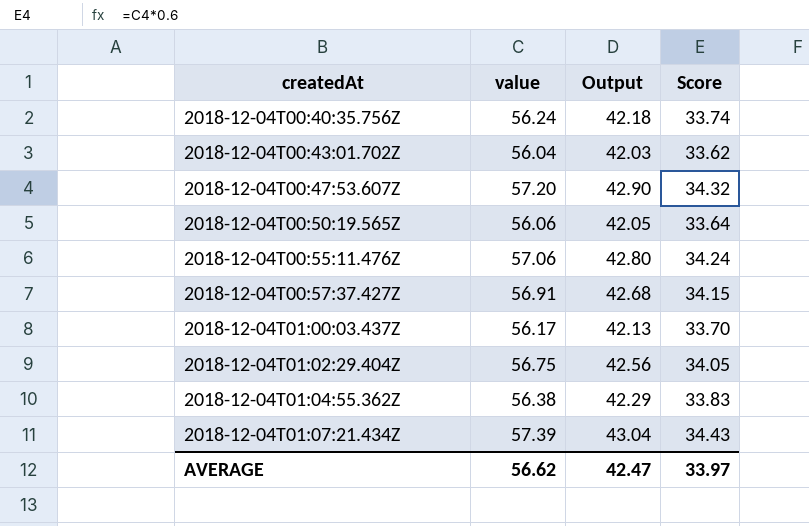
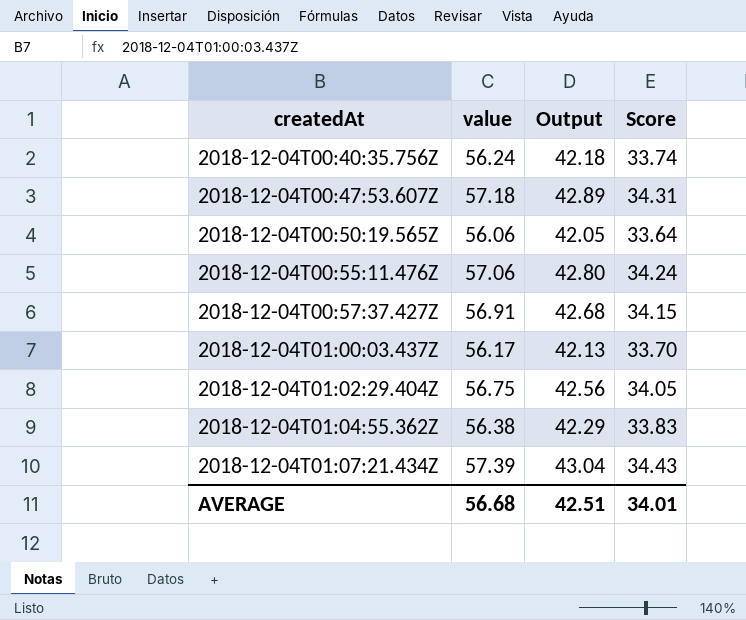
row 2018-12-04T00:43:01.702Z: 56.04 | 42.03 | 33.62 -> none
2018-12-04T00:47:53.607Z | value: 57.20 -> 57.18
2018-12-04T00:47:53.607Z | Output: 42.90 -> 42.89
2018-12-04T00:47:53.607Z | Score: 34.32 -> 34.31
AVERAGE | value: 56.62 -> 56.68
AVERAGE | Output: 42.47 -> 42.51
AVERAGE | Score: 33.97 -> 34.01

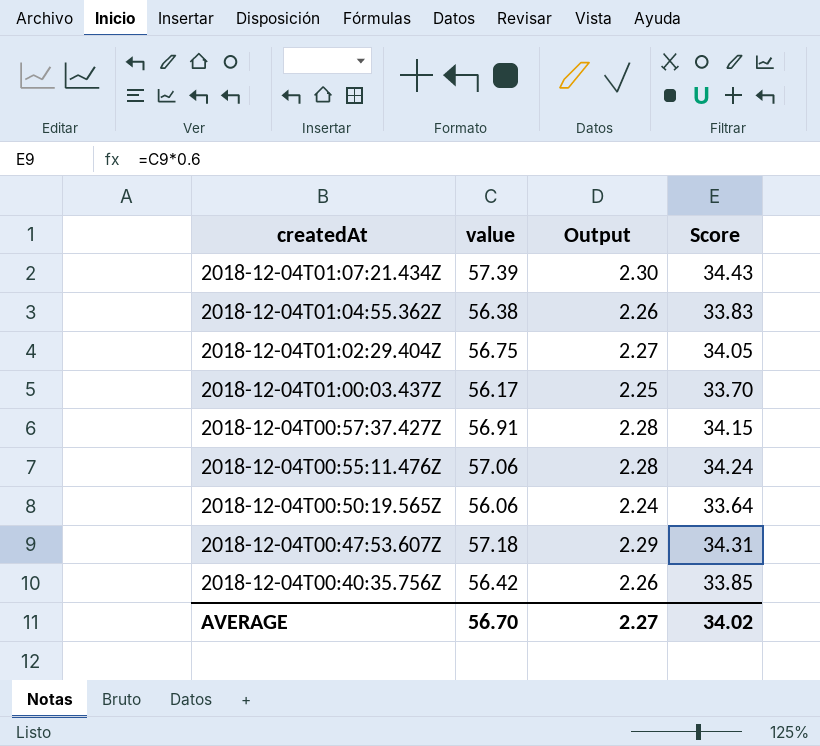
row order: createdAt ascending -> createdAt descending
column Output | formula: [value] * 0.75 -> [value] * 0.04
2018-12-04T00:40:35.756Z | value: 56.24 -> 56.42
2018-12-04T00:40:35.756Z | Score: 33.74 -> 33.85
AVERAGE | value: 56.68 -> 56.70
AVERAGE | Output: 42.51 -> 2.27
AVERAGE | Score: 34.01 -> 34.02

